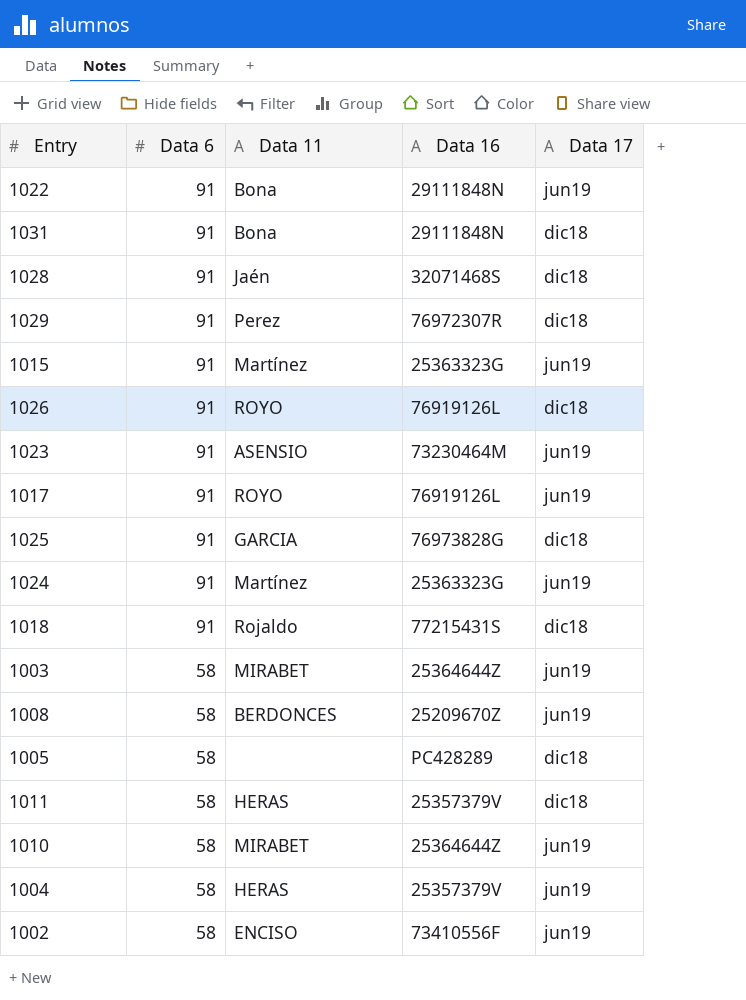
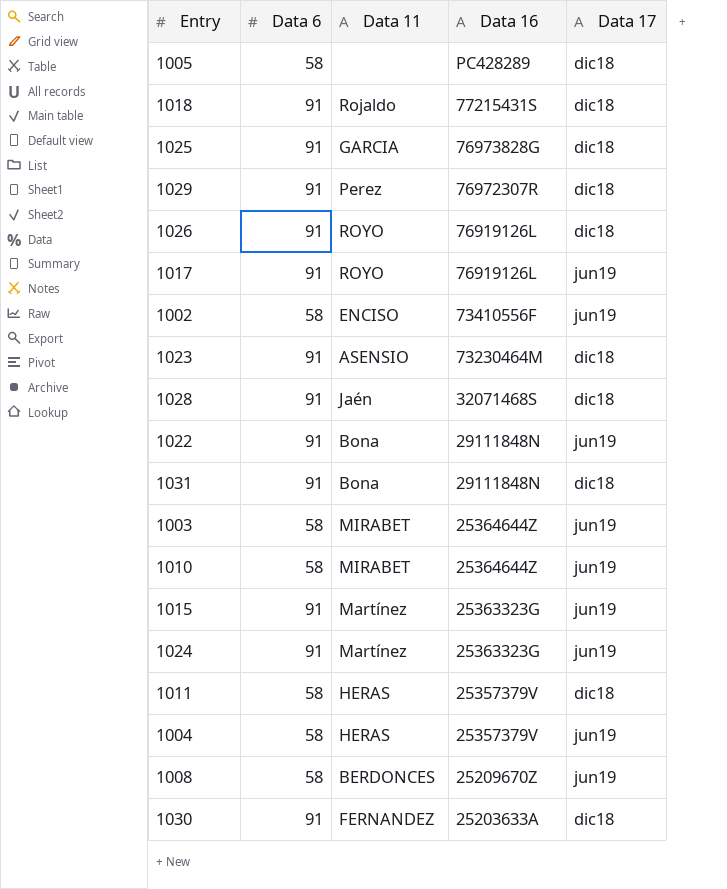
row order: Data 6 descending -> Data 16 descending
1023 | Data 17: jun19 -> dic18
row 1030: none -> 91 | FERNANDEZ | 25203633A | dic18

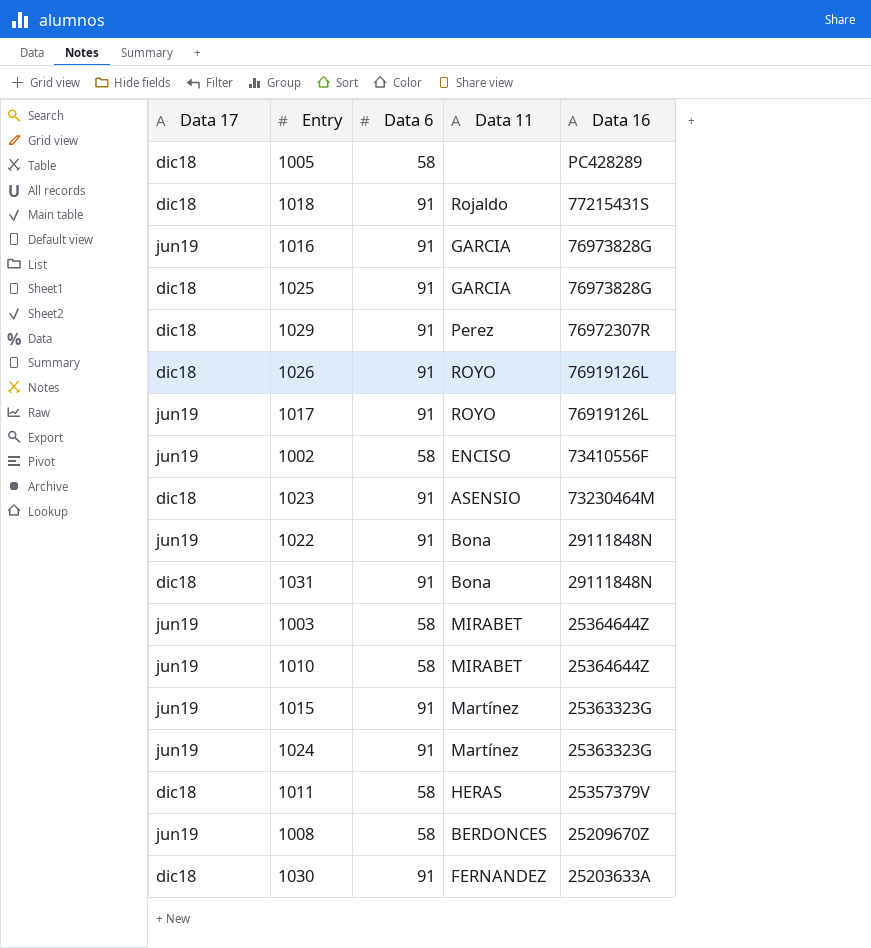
column Data 17 | position: 5 -> 1
row 1028: 91 | Jaén | 32071468S | dic18 -> none
row 1004: 58 | HERAS | 25357379V | jun19 -> none
row 1016: none -> jun19 | 91 | GARCIA | 76973828G

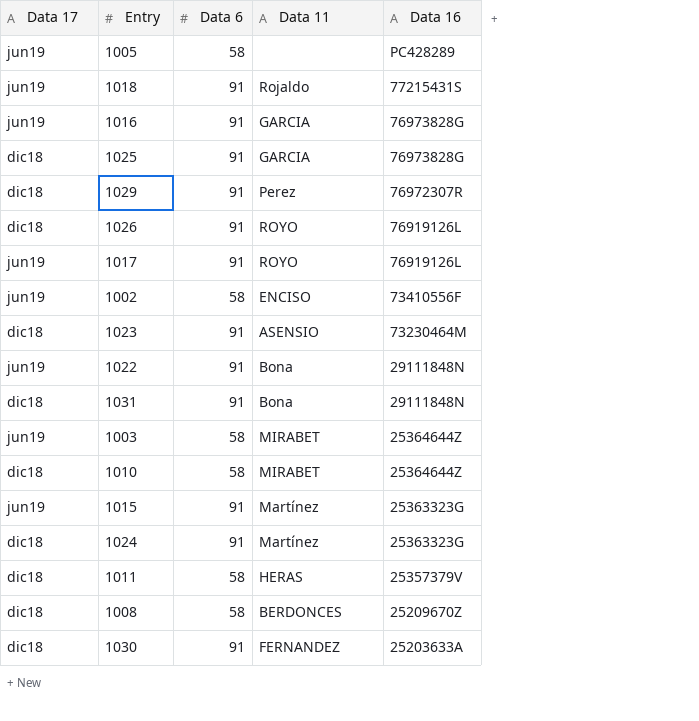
1005 | Data 17: dic18 -> jun19
1018 | Data 17: dic18 -> jun19
1010 | Data 17: jun19 -> dic18
1024 | Data 17: jun19 -> dic18
1008 | Data 17: jun19 -> dic18

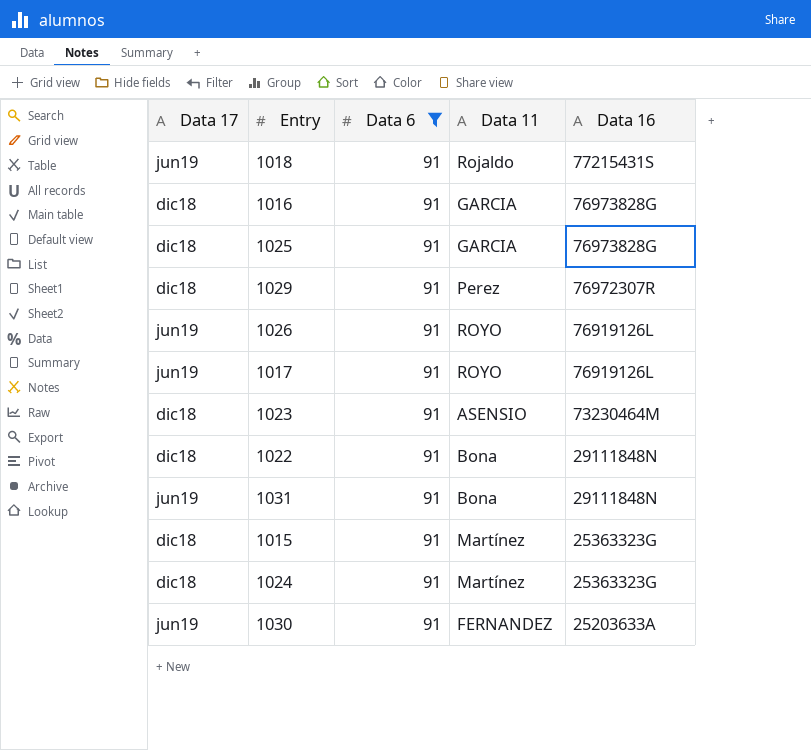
filter: none -> Data 6 = 91
1016 | Data 17: jun19 -> dic18
1026 | Data 17: dic18 -> jun19
1022 | Data 17: jun19 -> dic18
1031 | Data 17: dic18 -> jun19
1015 | Data 17: jun19 -> dic18
1030 | Data 17: dic18 -> jun19

